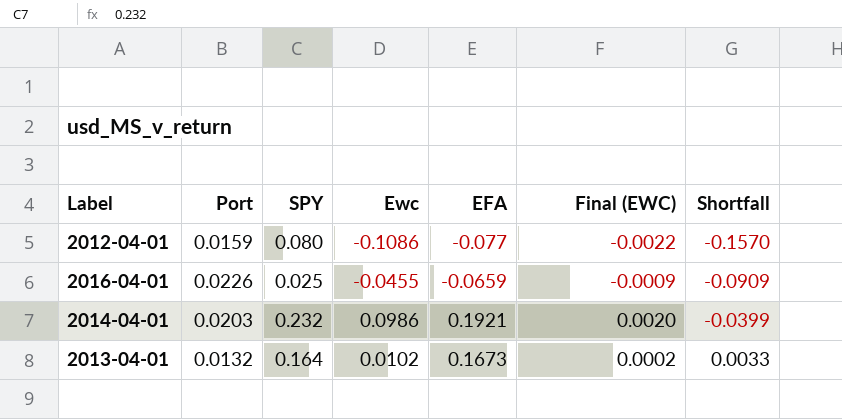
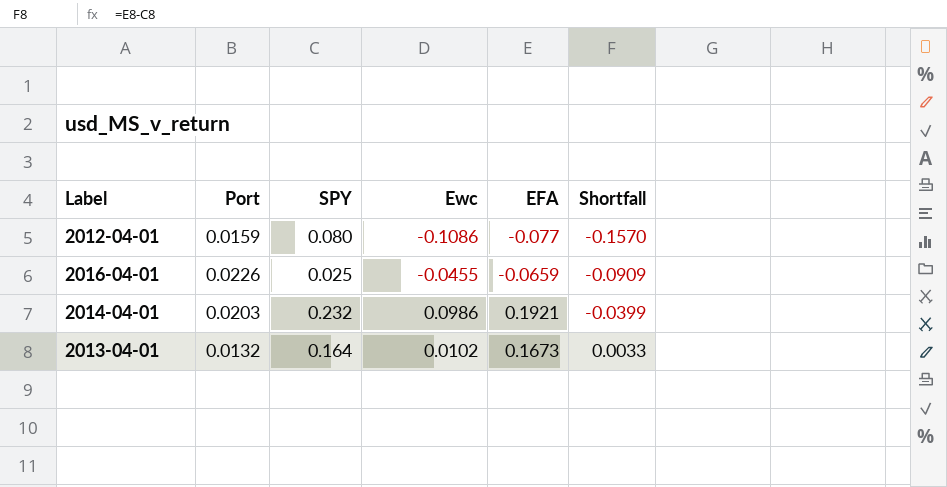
column Final (EWC) | formula: [Ewc] * 0.02 -> none

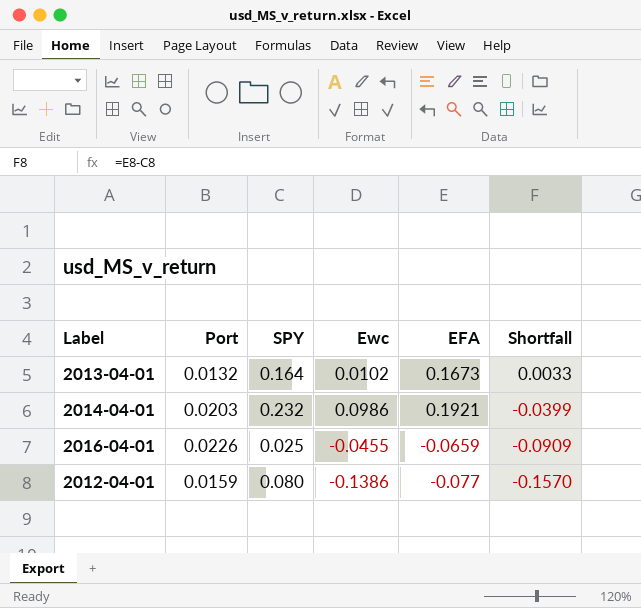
row order: Shortfall ascending -> Shortfall descending
2012-04-01 | Ewc: -0.1086 -> -0.1386

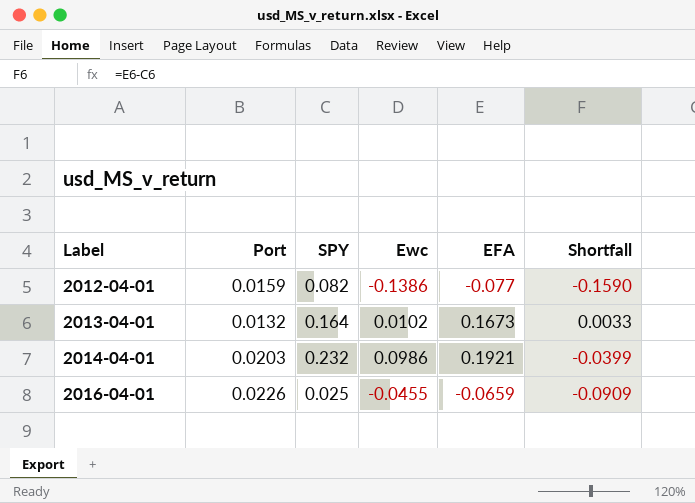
row order: Shortfall descending -> Label ascending
2012-04-01 | SPY: 0.080 -> 0.082
2012-04-01 | Shortfall: -0.1570 -> -0.1590

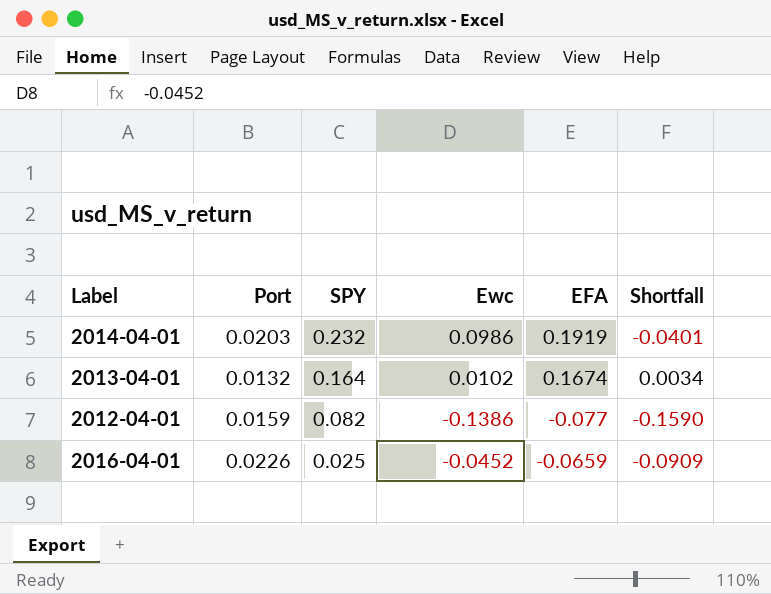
row order: Label ascending -> SPY descending
2014-04-01 | EFA: 0.1921 -> 0.1919
2014-04-01 | Shortfall: -0.0399 -> -0.0401
2013-04-01 | EFA: 0.1673 -> 0.1674
2013-04-01 | Shortfall: 0.0033 -> 0.0034
2016-04-01 | Ewc: -0.0455 -> -0.0452

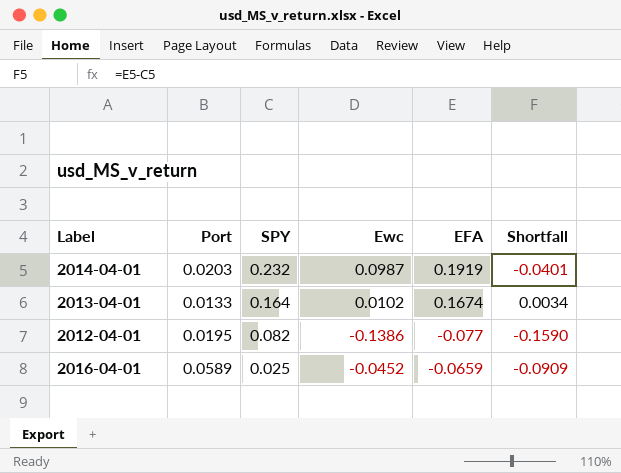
2014-04-01 | Ewc: 0.0986 -> 0.0987
2013-04-01 | Port: 0.0132 -> 0.0133
2012-04-01 | Port: 0.0159 -> 0.0195
2016-04-01 | Port: 0.0226 -> 0.0589

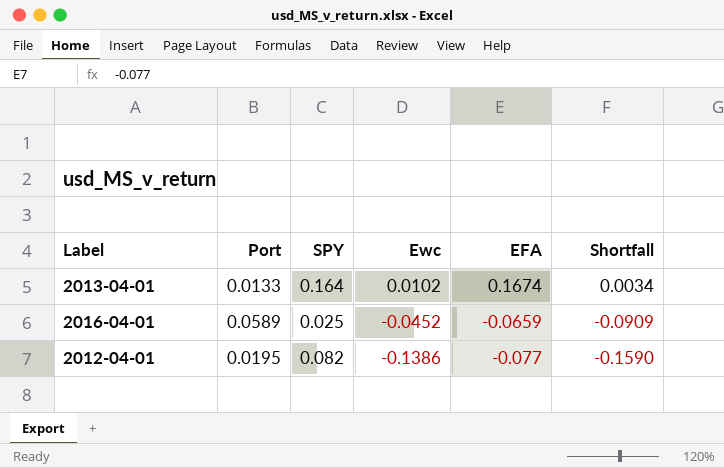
row order: SPY descending -> Ewc descending
row 2014-04-01: 0.0203 | 0.232 | 0.0987 | 0.1919 | -0.0401 -> none

